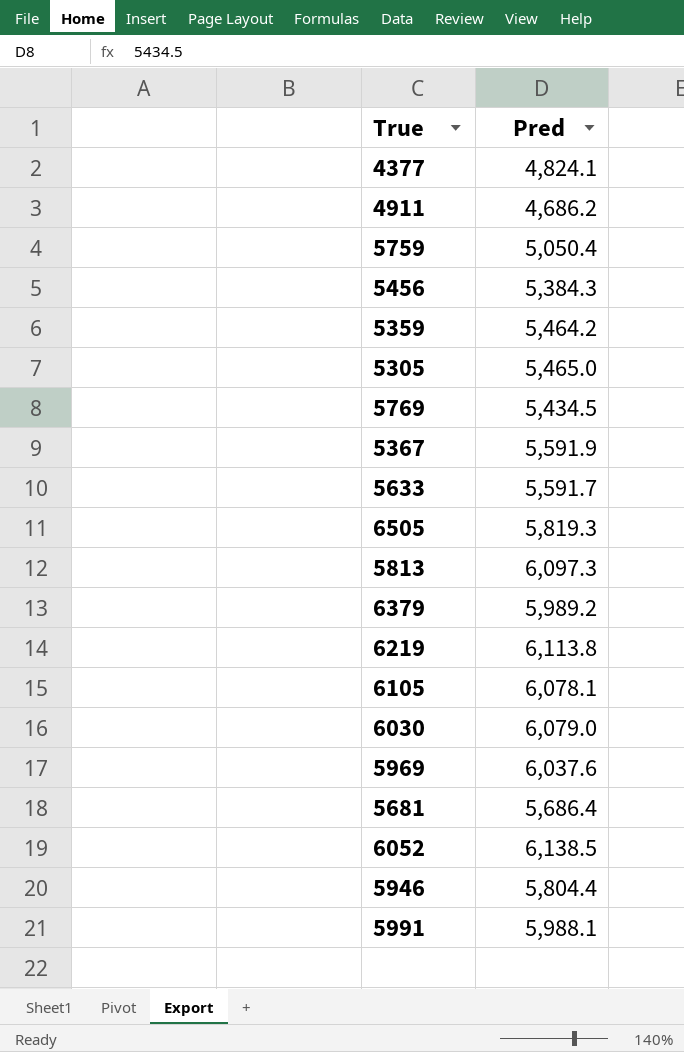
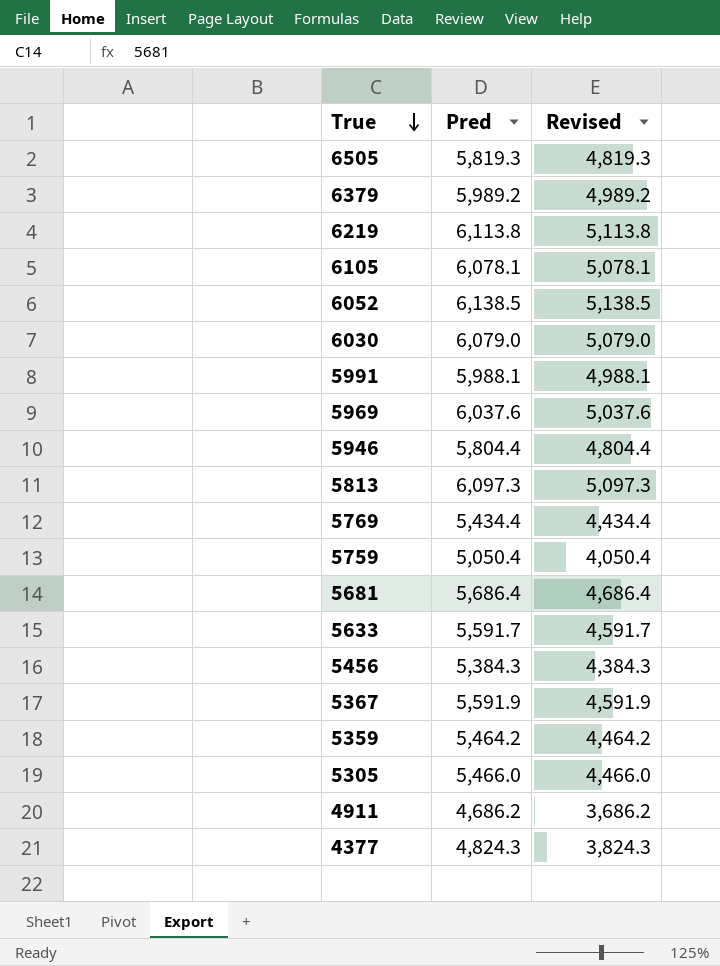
row order: none -> True descending
column Revised | formula: none -> [Pred] - 1000
5769 | Pred: 5,434.5 -> 5,434.4
5305 | Pred: 5,465.0 -> 5,466.0
4377 | Pred: 4,824.1 -> 4,824.3

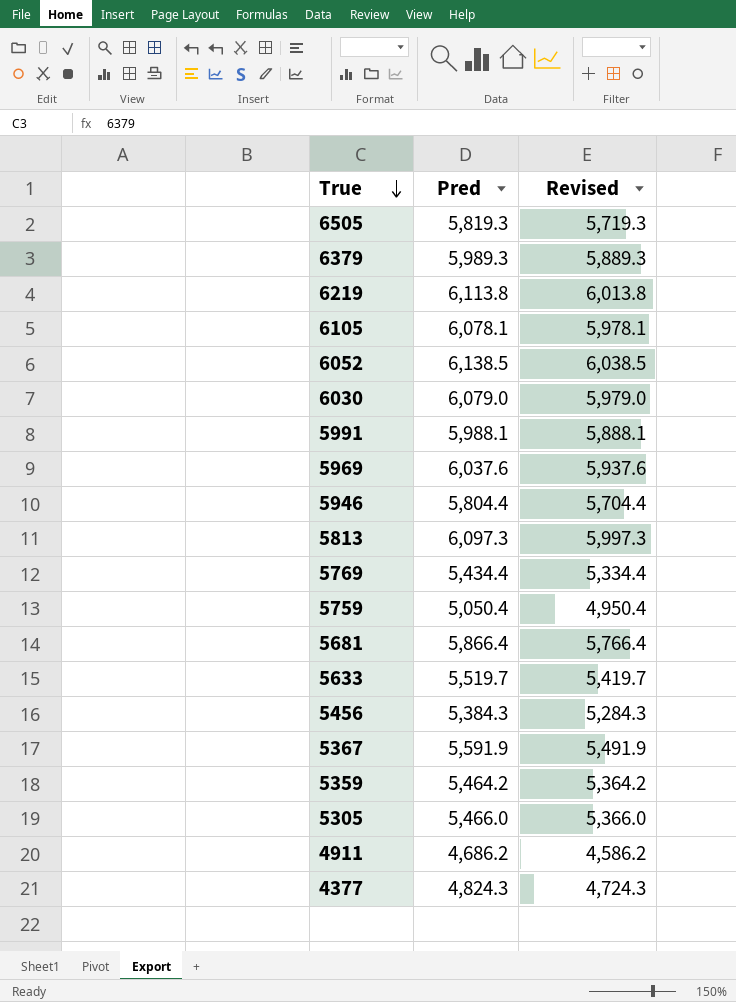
column Revised | formula: [Pred] - 1000 -> [Pred] - 100
6379 | Pred: 5,989.2 -> 5,989.3
5681 | Pred: 5,686.4 -> 5,866.4
5633 | Pred: 5,591.7 -> 5,519.7

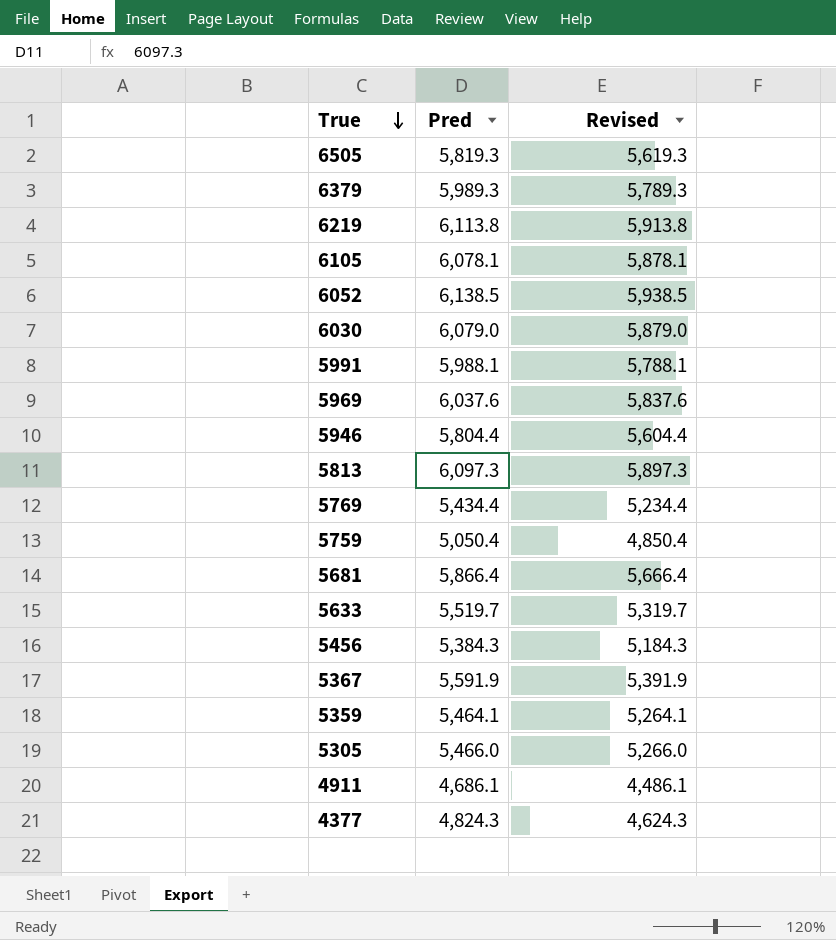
column Revised | formula: [Pred] - 100 -> [Pred] - 200
5359 | Pred: 5,464.2 -> 5,464.1
4911 | Pred: 4,686.2 -> 4,686.1

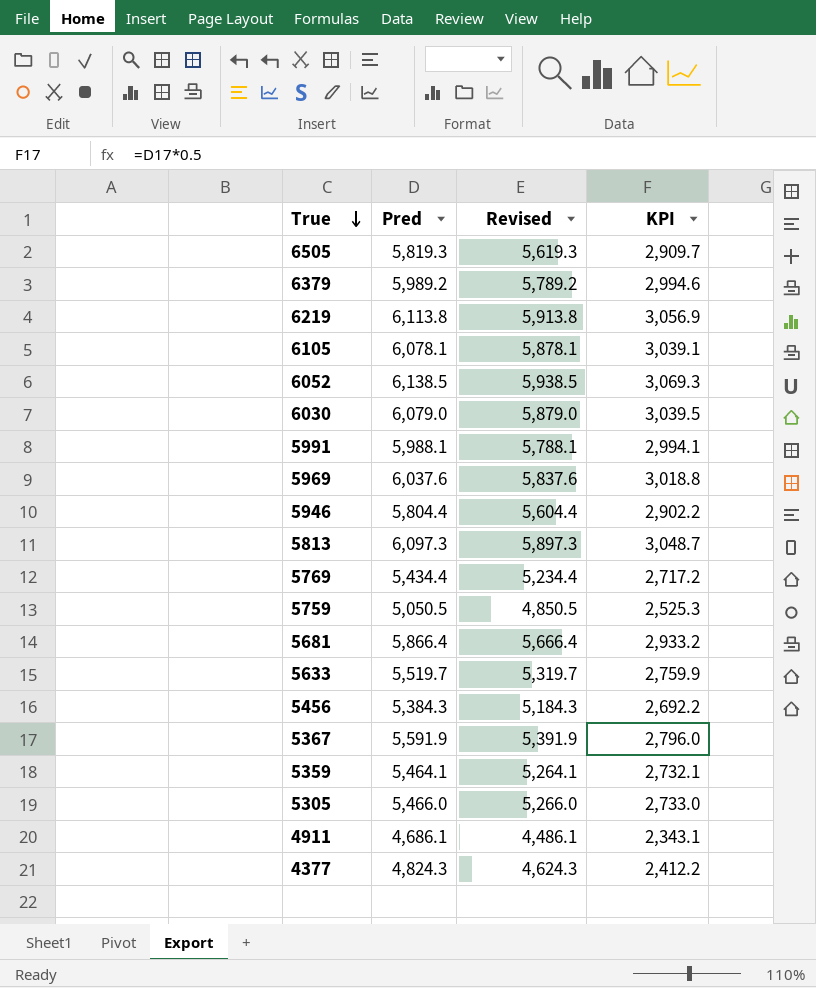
column KPI | formula: none -> [Pred] * 0.5
6379 | Pred: 5,989.3 -> 5,989.2
6379 | Revised: 5,789.3 -> 5,789.2
5759 | Pred: 5,050.4 -> 5,050.5
5759 | Revised: 4,850.4 -> 4,850.5

